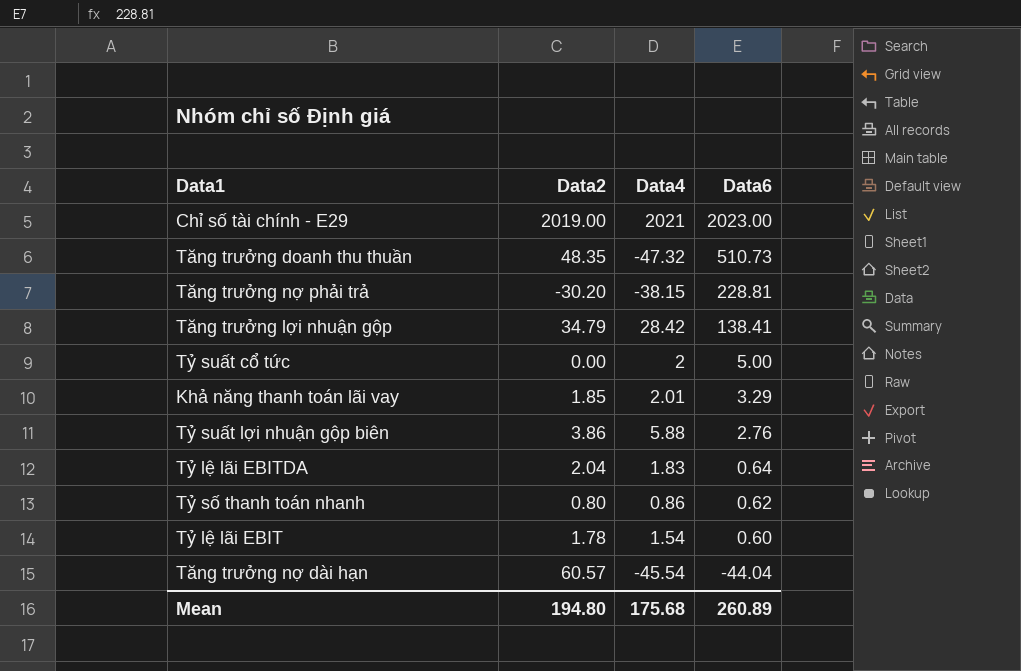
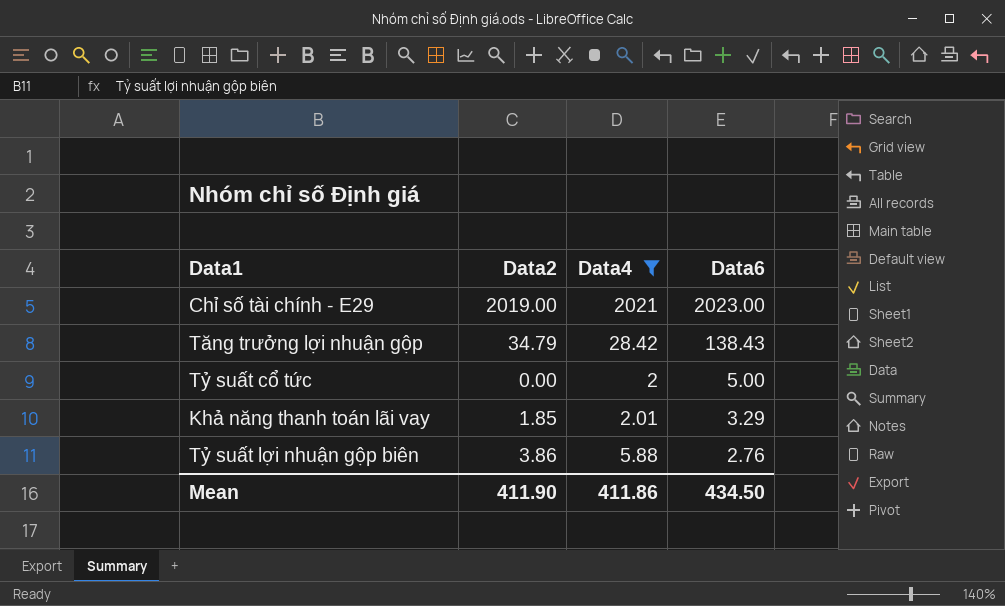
filter: none -> Data4 >= 2
Tăng trưởng lợi nhuận gộp | Data6: 138.41 -> 138.43
Mean | Data2: 194.80 -> 411.90
Mean | Data4: 175.68 -> 411.86
Mean | Data6: 260.89 -> 434.50

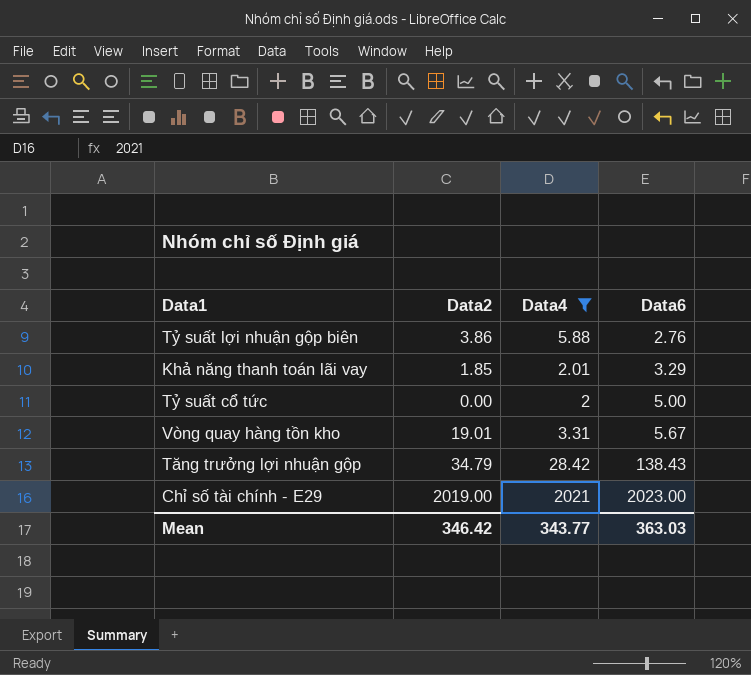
row order: Data6 descending -> Data6 ascending
row Vòng quay hàng tồn kho: none -> 19.01 | 3.31 | 5.67
Mean | Data2: 411.90 -> 346.42
Mean | Data4: 411.86 -> 343.77
Mean | Data6: 434.50 -> 363.03

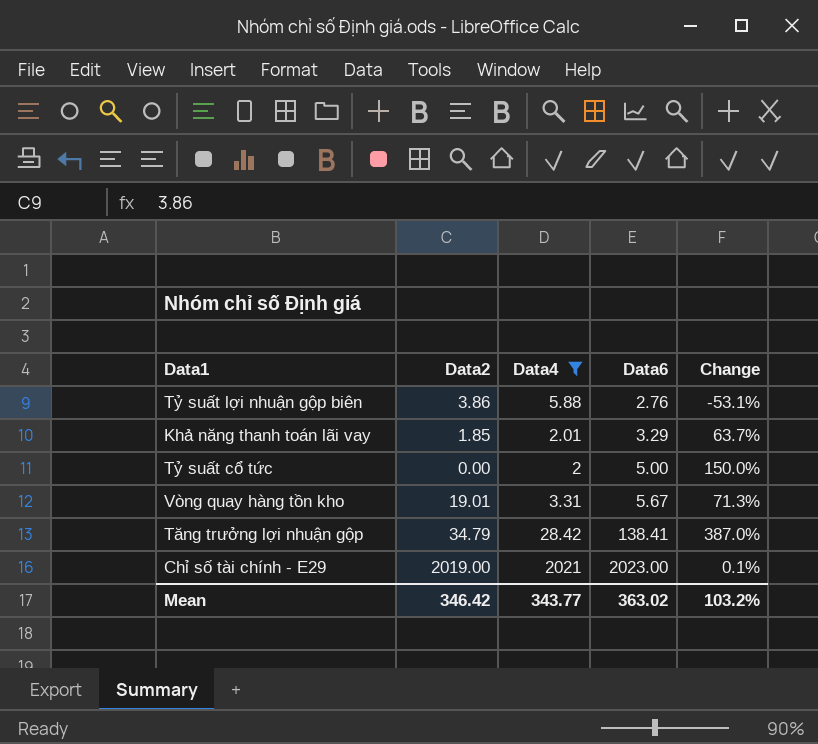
column Change | formula: none -> ([Data6] - [Data4]) / [Data4]
Tăng trưởng lợi nhuận gộp | Data6: 138.43 -> 138.41
Mean | Data6: 363.03 -> 363.02

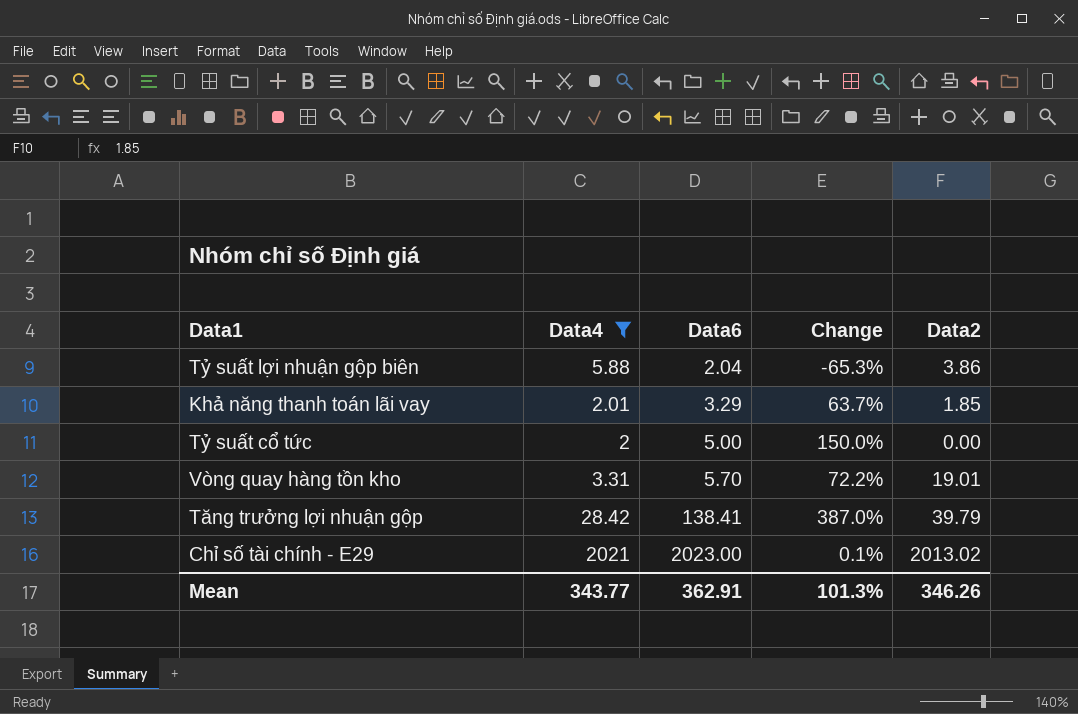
column Data2 | position: 2 -> 5
Tỷ suất lợi nhuận gộp biên | Data6: 2.76 -> 2.04
Tỷ suất lợi nhuận gộp biên | Change: -53.1% -> -65.3%
Vòng quay hàng tồn kho | Data6: 5.67 -> 5.70
Vòng quay hàng tồn kho | Change: 71.3% -> 72.2%
Tăng trưởng lợi nhuận gộp | Data2: 34.79 -> 39.79
Chỉ số tài chính - E29 | Data2: 2019.00 -> 2013.02
Mean | Data6: 363.02 -> 362.91
Mean | Change: 103.2% -> 101.3%
Mean | Data2: 346.42 -> 346.26

